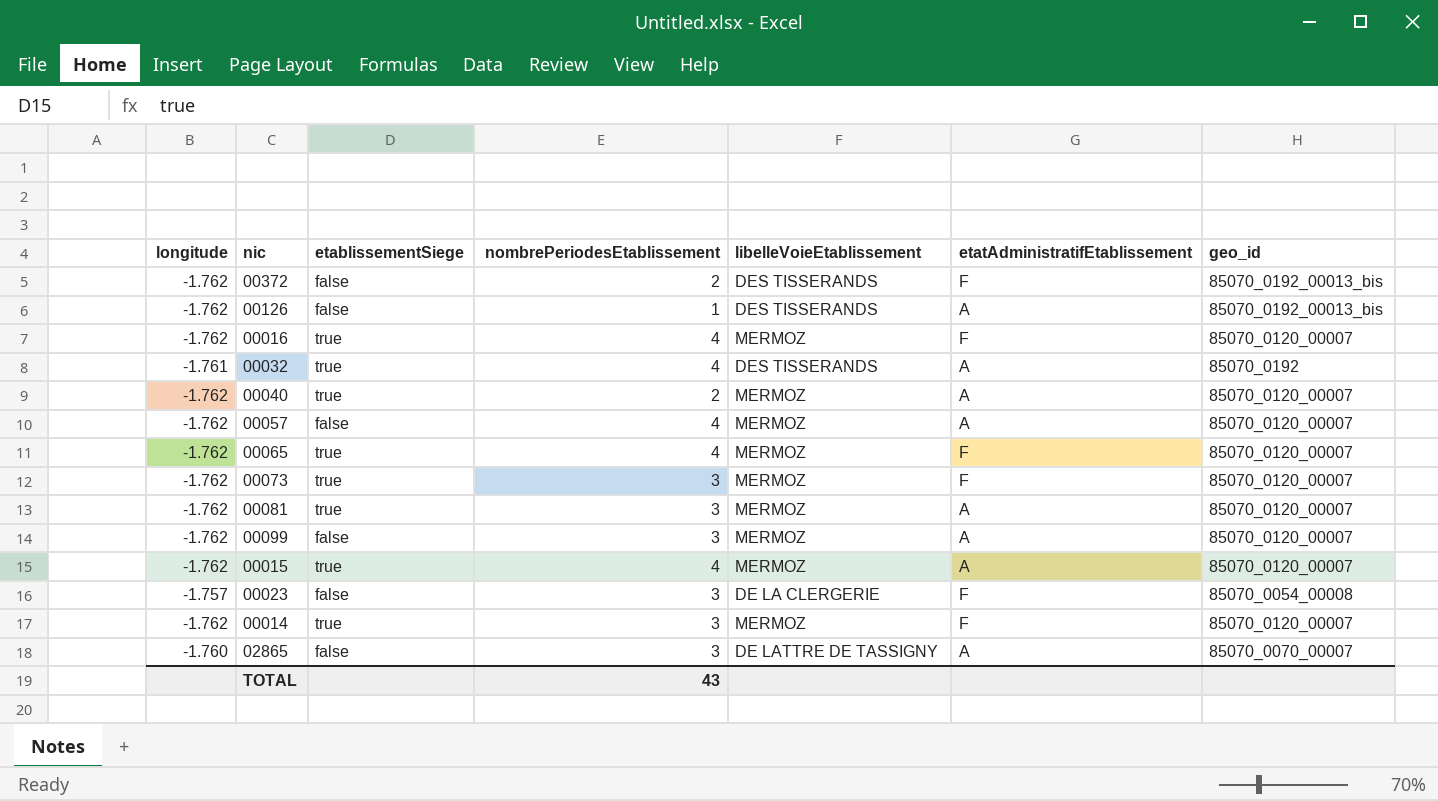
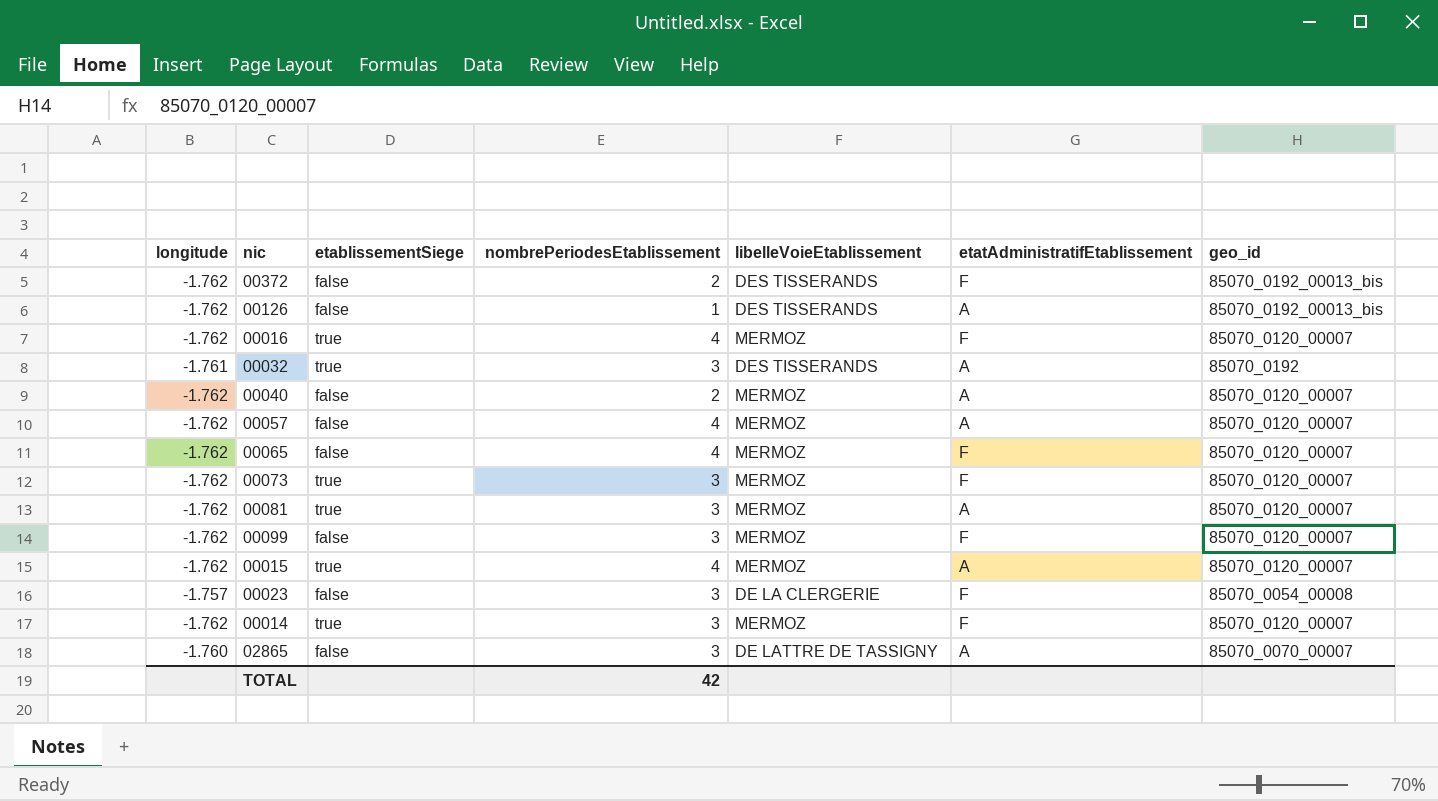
00032 | nombrePeriodesEtablissement: 4 -> 3
00040 | etablissementSiege: true -> false
00065 | etablissementSiege: true -> false
00099 | etatAdministratifEtablissement: A -> F
TOTAL | nombrePeriodesEtablissement: 43 -> 42

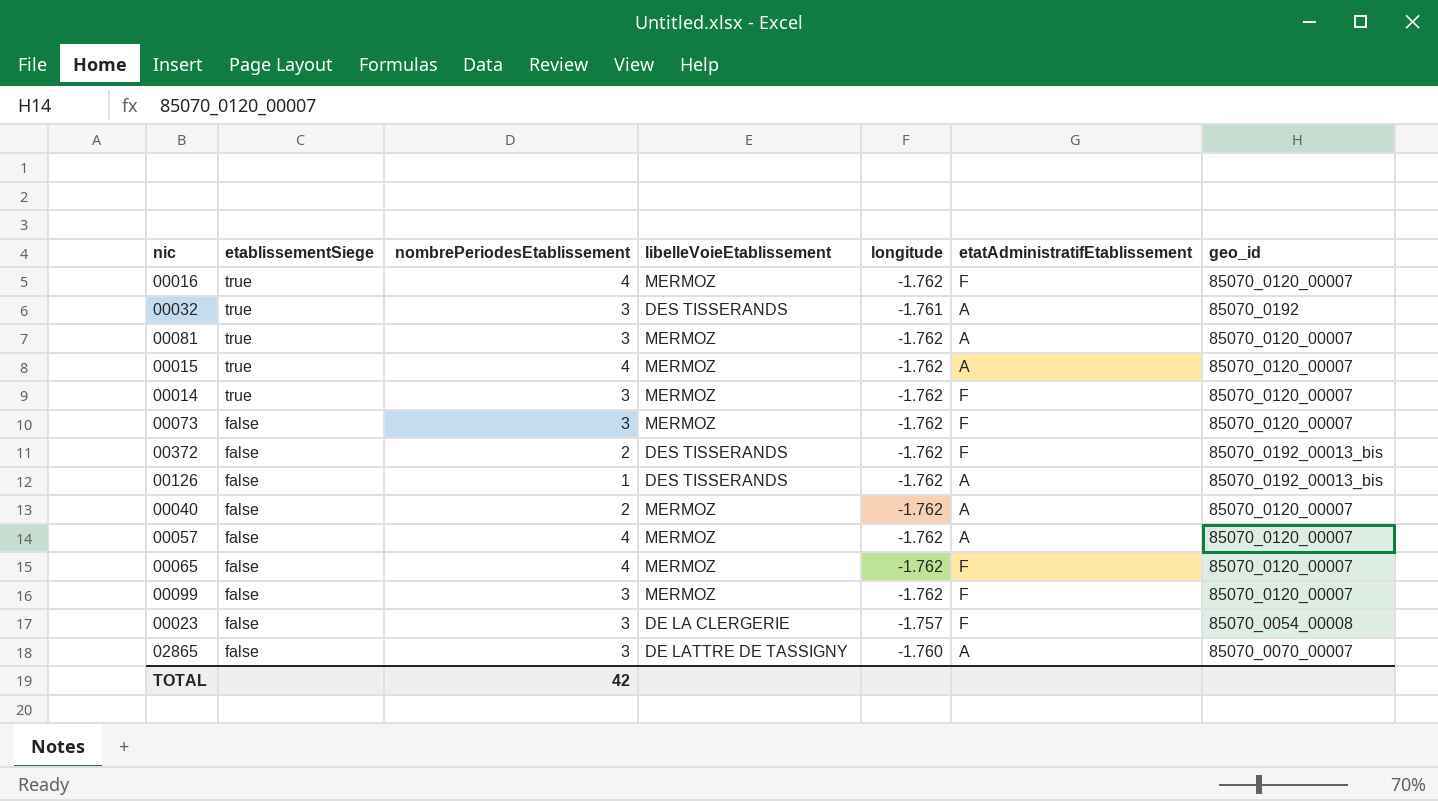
row order: none -> etablissementSiege descending
column longitude | position: 1 -> 5
00073 | etablissementSiege: true -> false

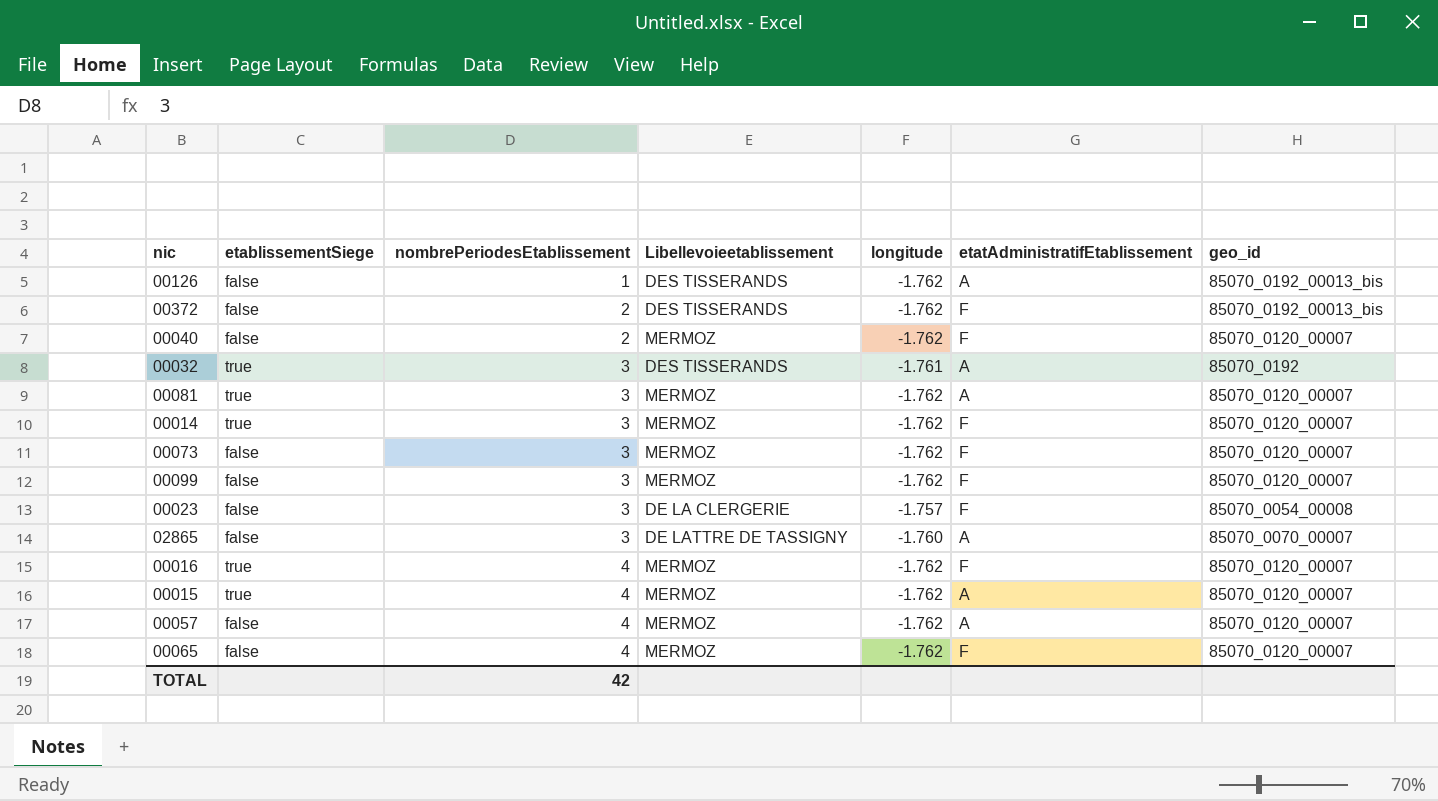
row order: etablissementSiege descending -> nombrePeriodesEtablissement ascending
column name: libelleVoieEtablissement -> Libellevoieetablissement
00040 | etatAdministratifEtablissement: A -> F

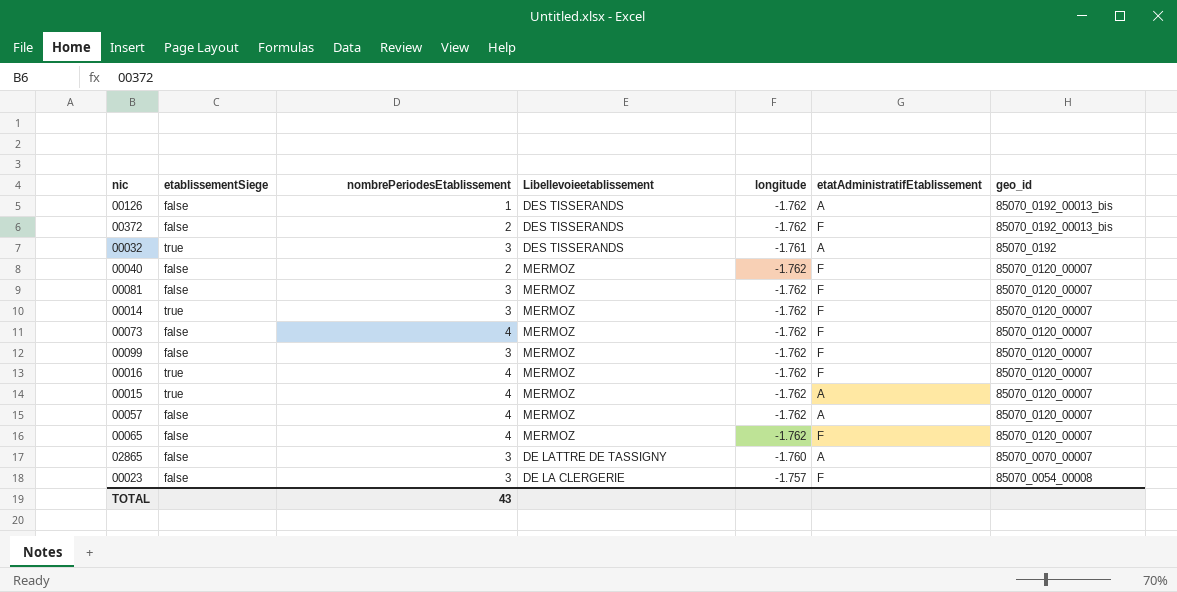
row order: nombrePeriodesEtablissement ascending -> geo_id descending
00081 | etablissementSiege: true -> false
00081 | etatAdministratifEtablissement: A -> F
00073 | nombrePeriodesEtablissement: 3 -> 4
TOTAL | nombrePeriodesEtablissement: 42 -> 43

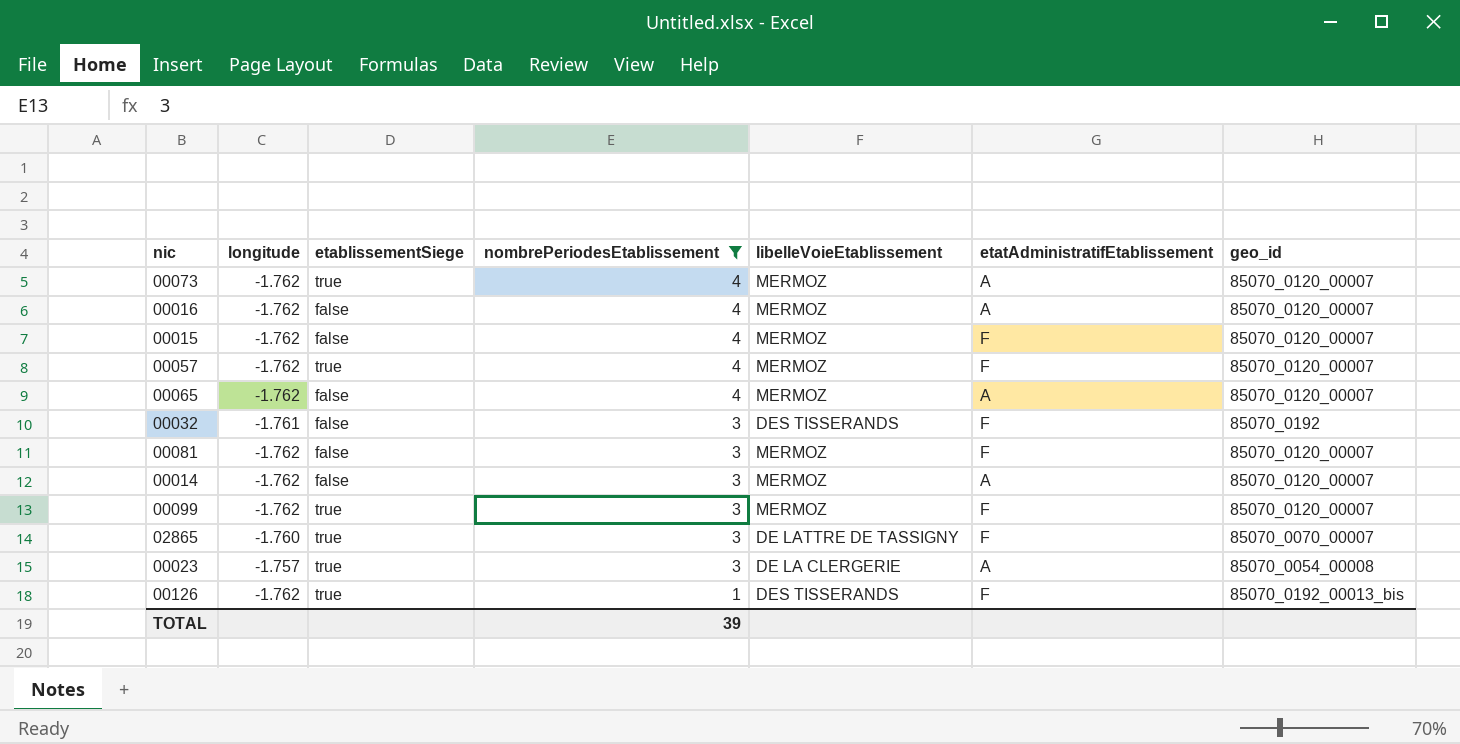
filter: none -> nombrePeriodesEtablissement != 2
row order: geo_id descending -> nombrePeriodesEtablissement descending
column longitude | position: 5 -> 2
column name: Libellevoieetablissement -> libelleVoieEtablissement
00073 | etablissementSiege: false -> true
00073 | etatAdministratifEtablissement: F -> A
00016 | etablissementSiege: true -> false
00016 | etatAdministratifEtablissement: F -> A
00015 | etablissementSiege: true -> false
00015 | etatAdministratifEtablissement: A -> F
00057 | etablissementSiege: false -> true
00057 | etatAdministratifEtablissement: A -> F
00065 | etatAdministratifEtablissement: F -> A
00032 | etablissementSiege: true -> false
00032 | etatAdministratifEtablissement: A -> F
00014 | etablissementSiege: true -> false
00014 | etatAdministratifEtablissement: F -> A
00099 | etablissementSiege: false -> true
02865 | etablissementSiege: false -> true
02865 | etatAdministratifEtablissement: A -> F
00023 | etablissementSiege: false -> true
00023 | etatAdministratifEtablissement: F -> A
00126 | etablissementSiege: false -> true
00126 | etatAdministratifEtablissement: A -> F
TOTAL | nombrePeriodesEtablissement: 43 -> 39

